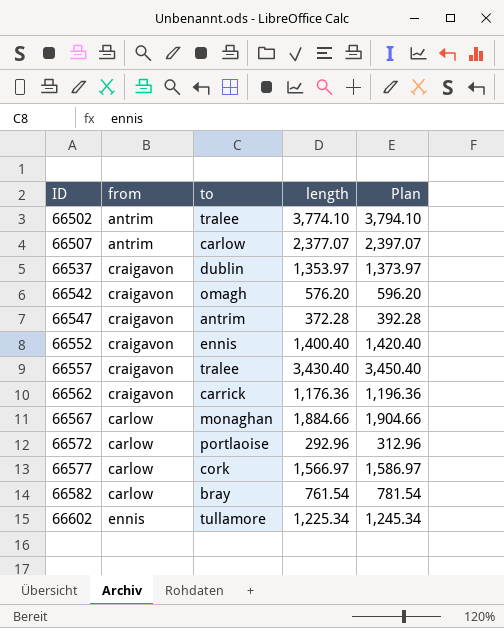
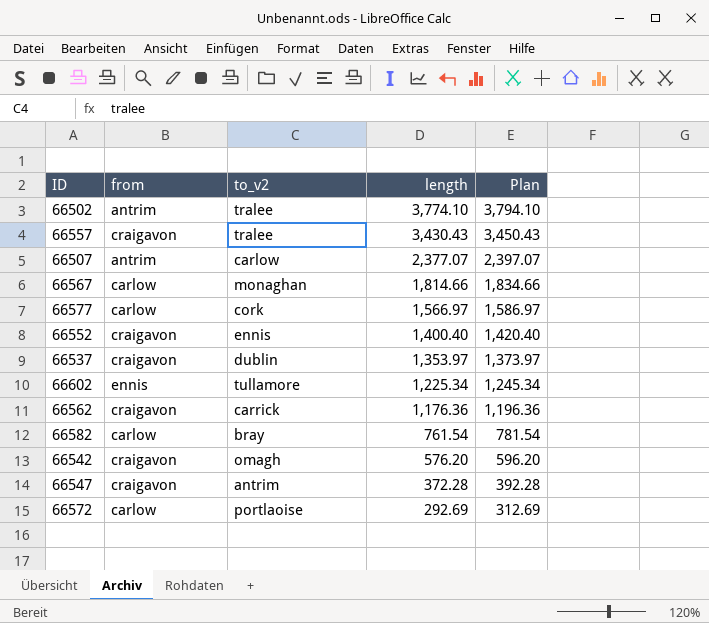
row order: ID ascending -> length descending
column name: to -> to_v2
66557 | length: 3,430.40 -> 3,430.43
66557 | Plan: 3,450.40 -> 3,450.43
66567 | length: 1,884.66 -> 1,814.66
66567 | Plan: 1,904.66 -> 1,834.66
66572 | length: 292.96 -> 292.69
66572 | Plan: 312.96 -> 312.69

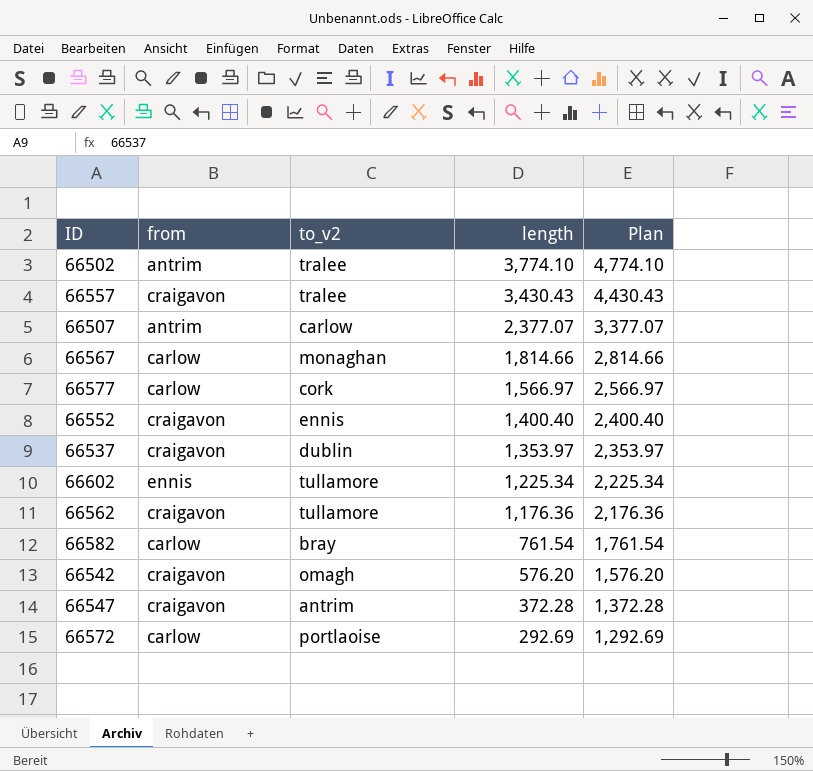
column Plan | formula: [length] + 20 -> [length] + 1000
66562 | to_v2: carrick -> tullamore

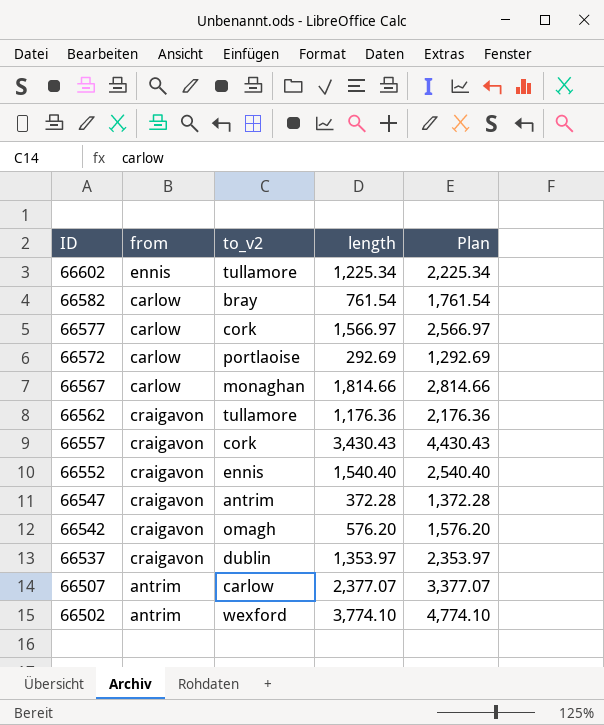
row order: length descending -> ID descending
66557 | to_v2: tralee -> cork
66552 | length: 1,400.40 -> 1,540.40
66552 | Plan: 2,400.40 -> 2,540.40
66502 | to_v2: tralee -> wexford

